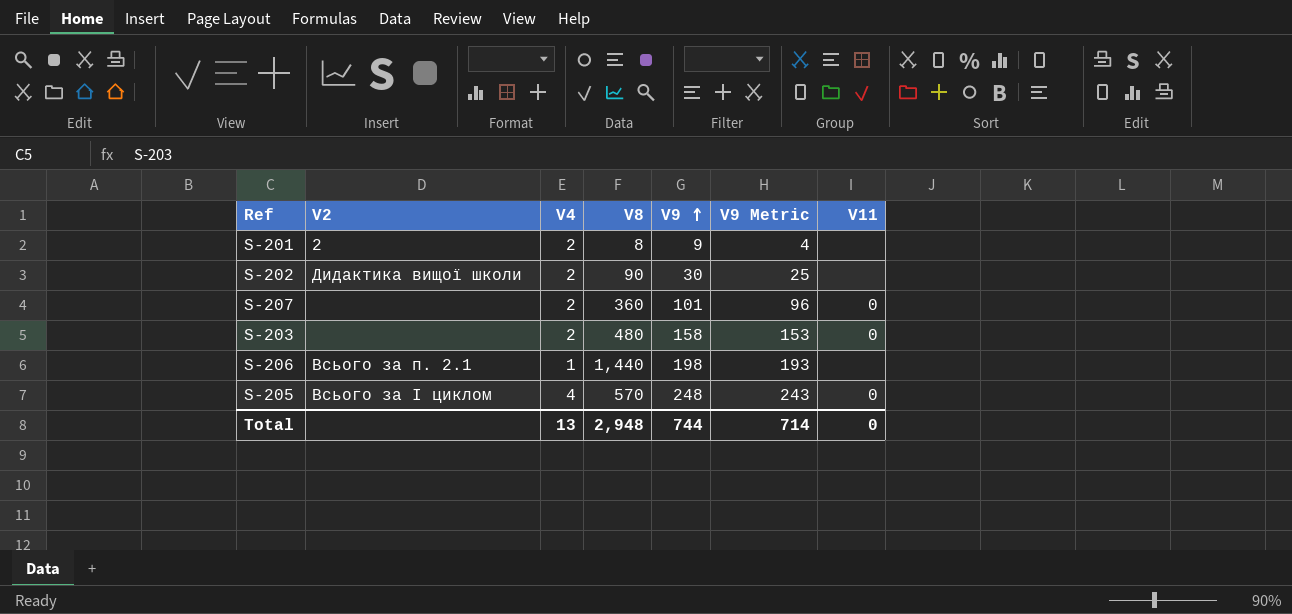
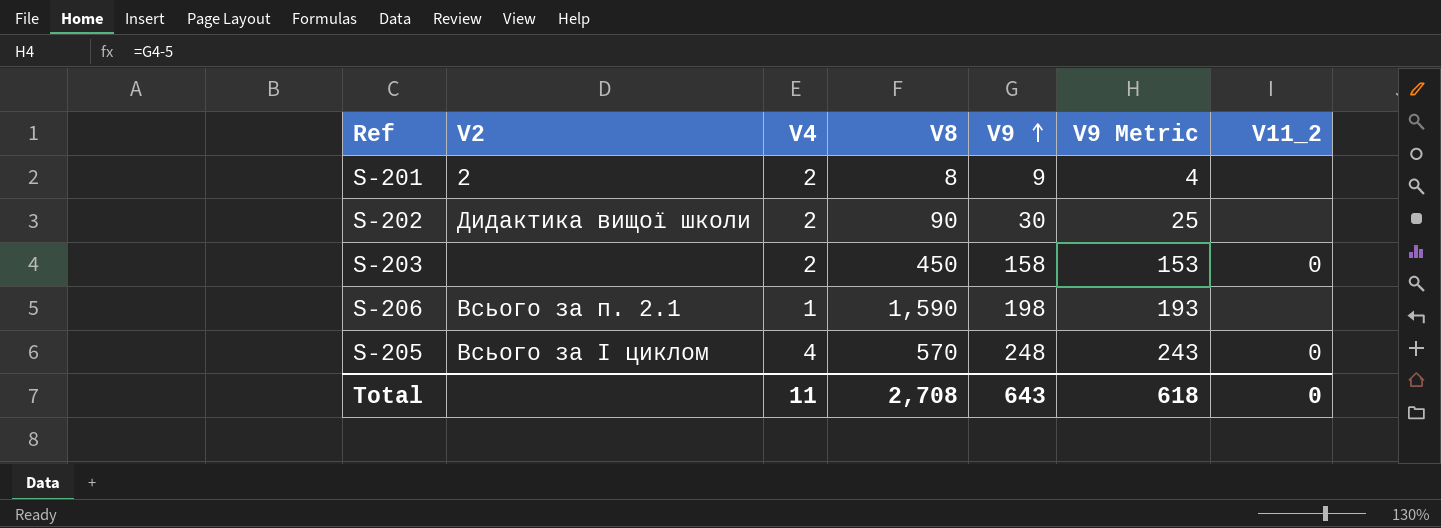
column name: V11 -> V11_2
row S-207: none | 2 | 360 | 101 | 96 | 0 -> none
S-203 | V8: 480 -> 450
S-206 | V8: 1,440 -> 1,590
Total | V4: 13 -> 11
Total | V8: 2,948 -> 2,708
Total | V9: 744 -> 643
Total | V9 Metric: 714 -> 618

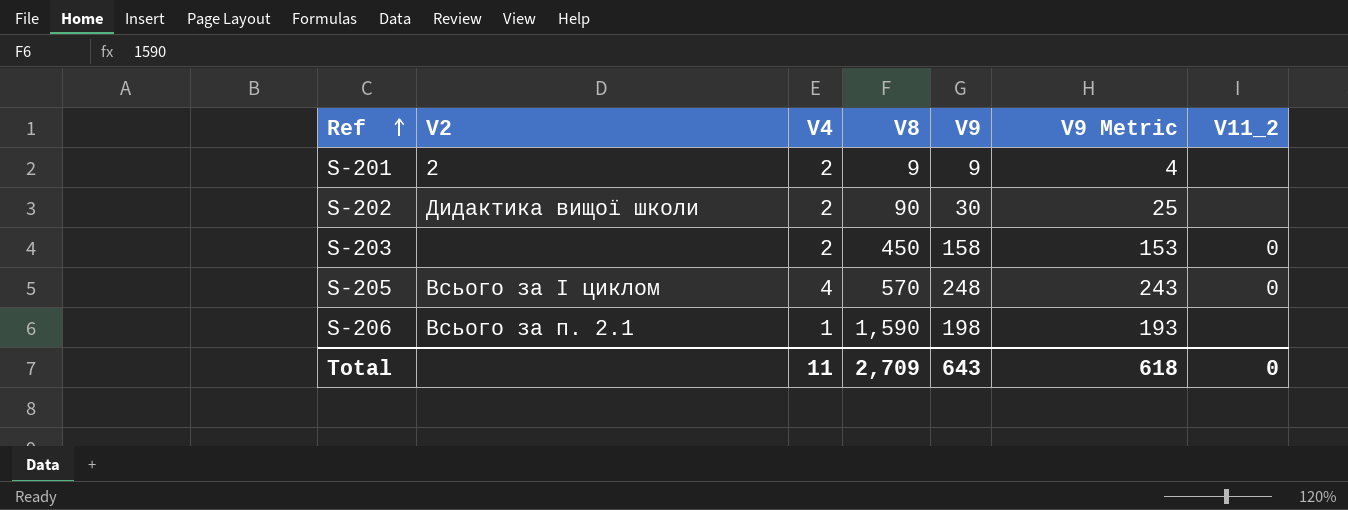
row order: V9 ascending -> Ref ascending
S-201 | V8: 8 -> 9
Total | V8: 2,708 -> 2,709

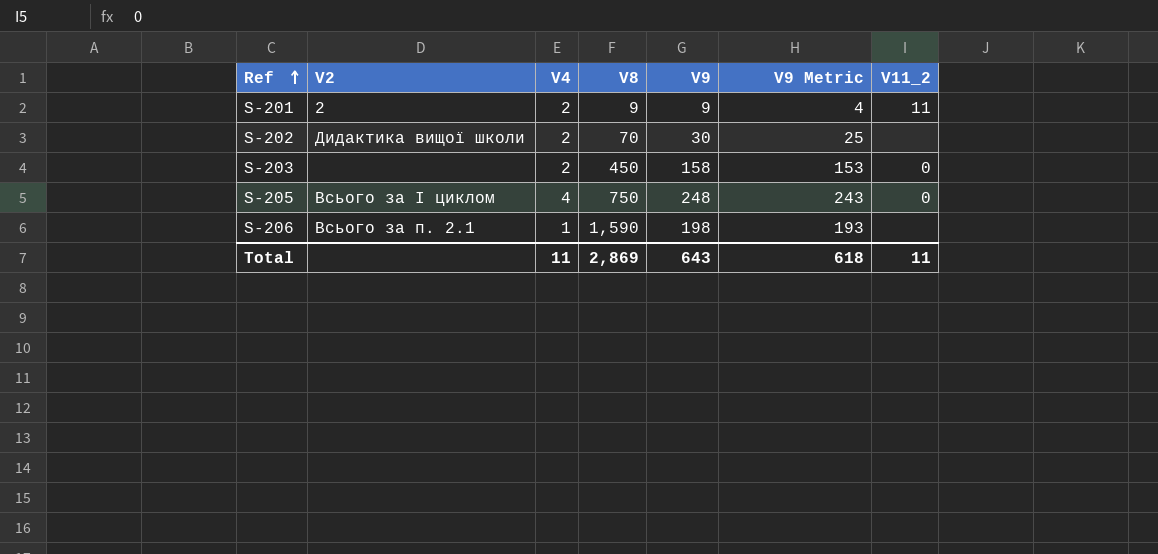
S-201 | V11_2: none -> 11
S-202 | V8: 90 -> 70
S-205 | V8: 570 -> 750
Total | V8: 2,709 -> 2,869
Total | V11_2: 0 -> 11

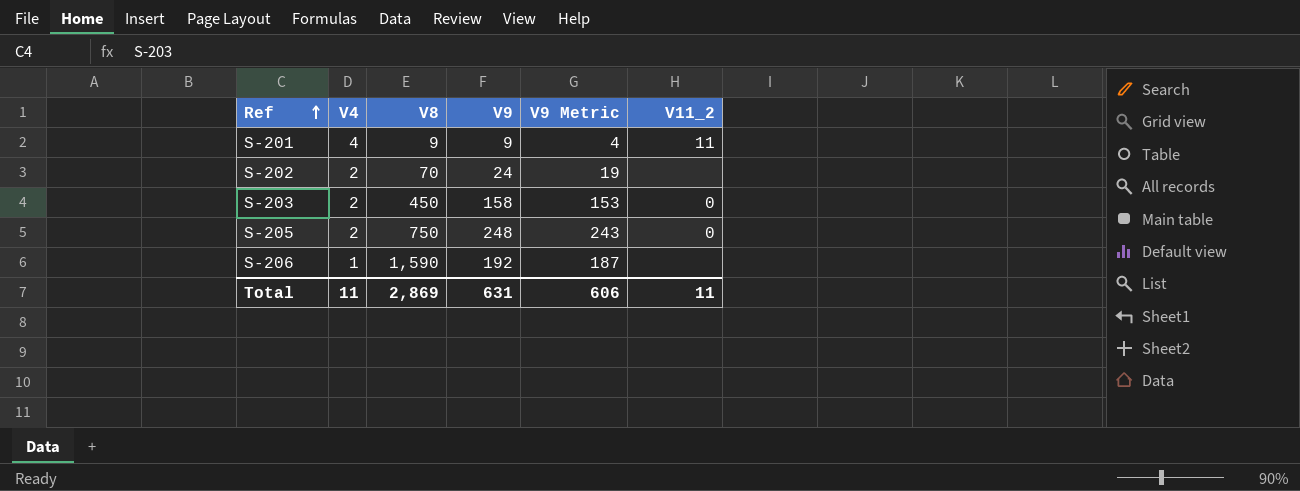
column V2 | position: 2 -> none
S-201 | V4: 2 -> 4
S-202 | V9: 30 -> 24
S-202 | V9 Metric: 25 -> 19
S-205 | V4: 4 -> 2
S-206 | V9: 198 -> 192
S-206 | V9 Metric: 193 -> 187
Total | V9: 643 -> 631
Total | V9 Metric: 618 -> 606

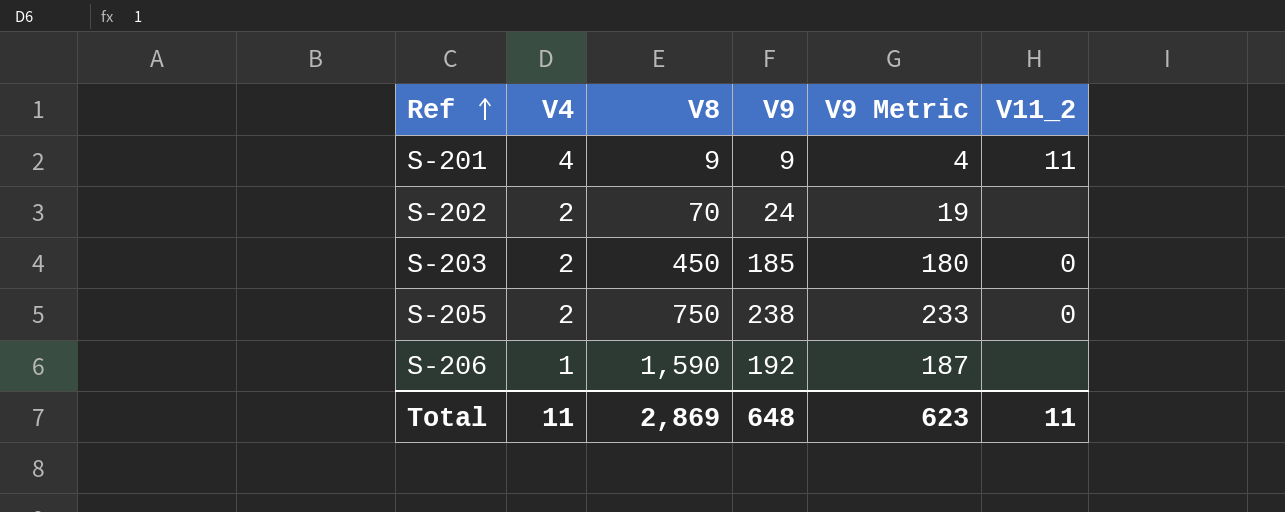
S-203 | V9: 158 -> 185
S-203 | V9 Metric: 153 -> 180
S-205 | V9: 248 -> 238
S-205 | V9 Metric: 243 -> 233
Total | V9: 631 -> 648
Total | V9 Metric: 606 -> 623

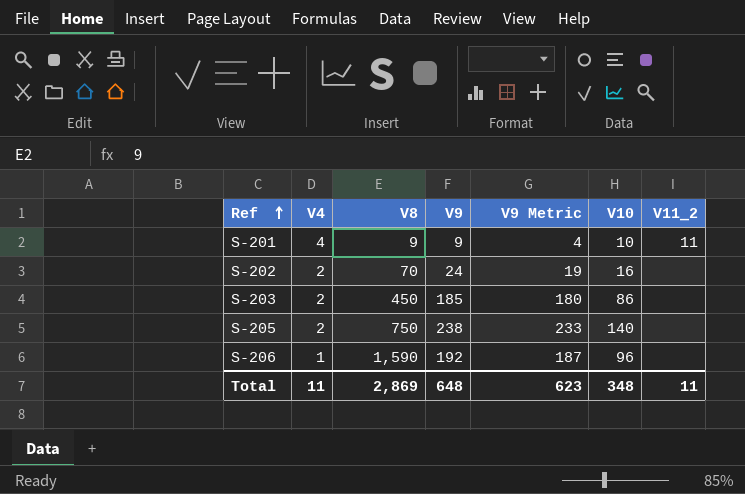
column V10 | position: none -> 6
S-203 | V11_2: 0 -> none
S-205 | V11_2: 0 -> none

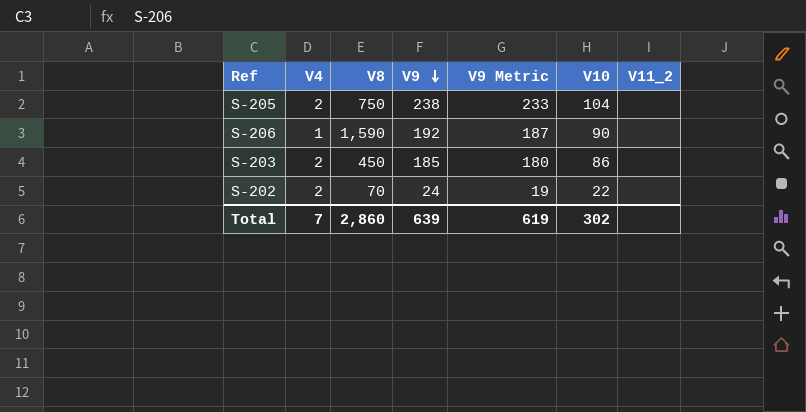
row order: Ref ascending -> V9 descending
row S-201: 4 | 9 | 9 | 4 | 10 | 11 -> none
S-205 | V10: 140 -> 104
S-206 | V10: 96 -> 90
S-202 | V10: 16 -> 22
Total | V4: 11 -> 7
Total | V8: 2,869 -> 2,860
Total | V9: 648 -> 639
Total | V9 Metric: 623 -> 619
Total | V10: 348 -> 302
Total | V11_2: 11 -> none

